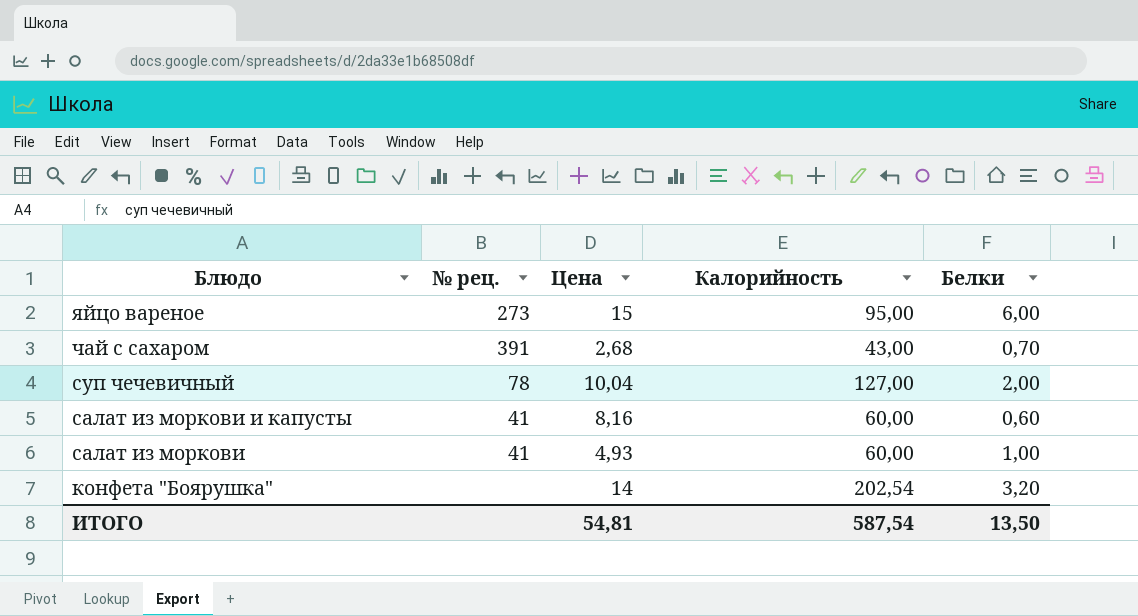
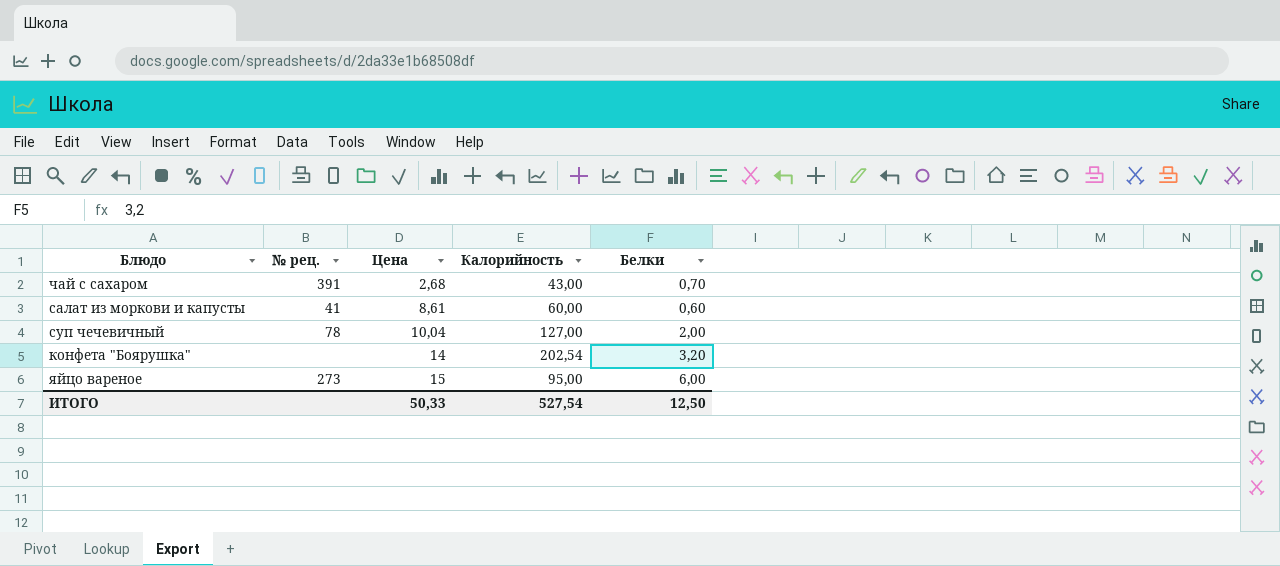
row order: Блюдо descending -> Цена ascending
row салат из моркови: 41 | 4,93 | 60,00 | 1,00 -> none
салат из моркови и капусты | Цена: 8,16 -> 8,61
ИТОГО | Цена: 54,81 -> 50,33
ИТОГО | Калорийность: 587,54 -> 527,54
ИТОГО | Белки: 13,50 -> 12,50

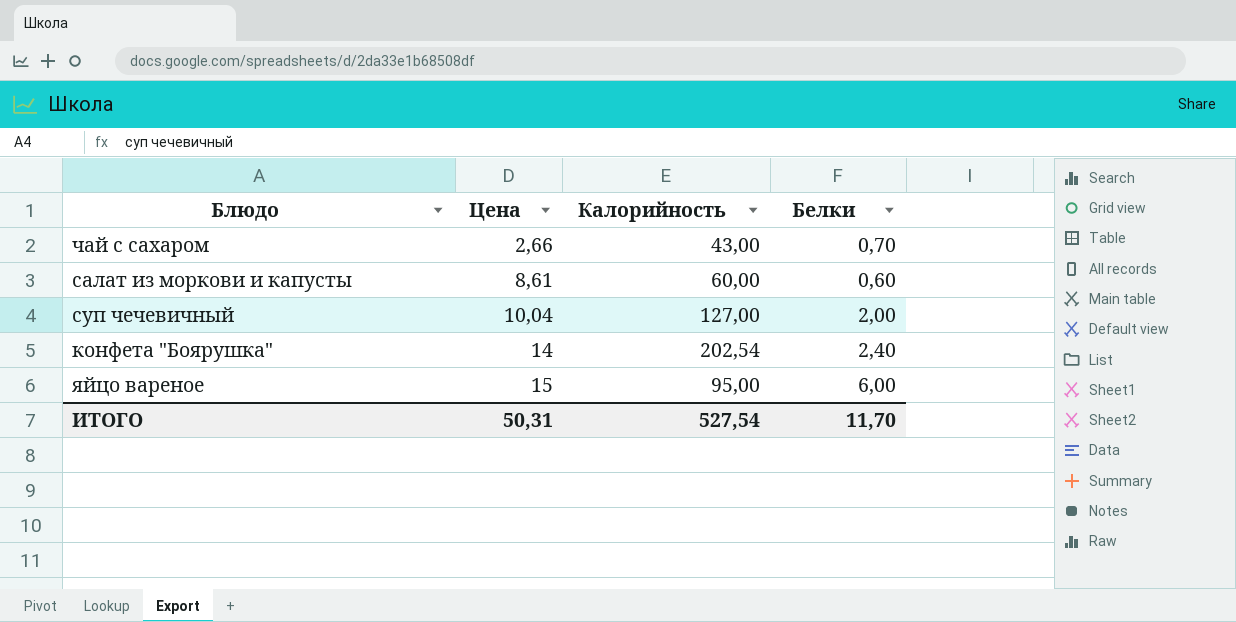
column № рец. | position: 2 -> none
чай с сахаром | Цена: 2,68 -> 2,66
конфета "Боярушка" | Белки: 3,20 -> 2,40
ИТОГО | Цена: 50,33 -> 50,31
ИТОГО | Белки: 12,50 -> 11,70

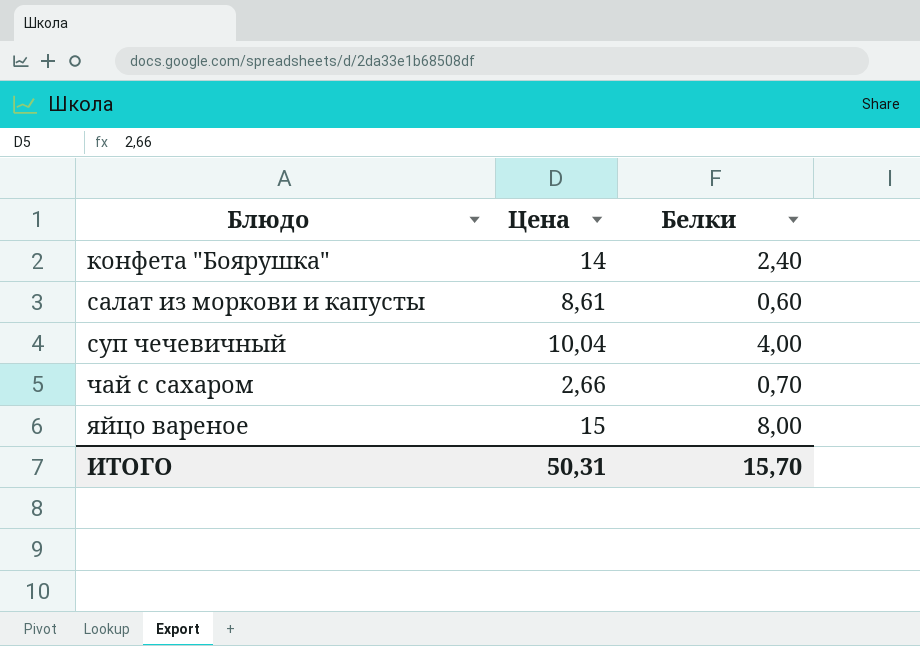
row order: Цена ascending -> Блюдо ascending
column Калорийность | position: 3 -> none
суп чечевичный | Белки: 2,00 -> 4,00
яйцо вареное | Белки: 6,00 -> 8,00
ИТОГО | Белки: 11,70 -> 15,70

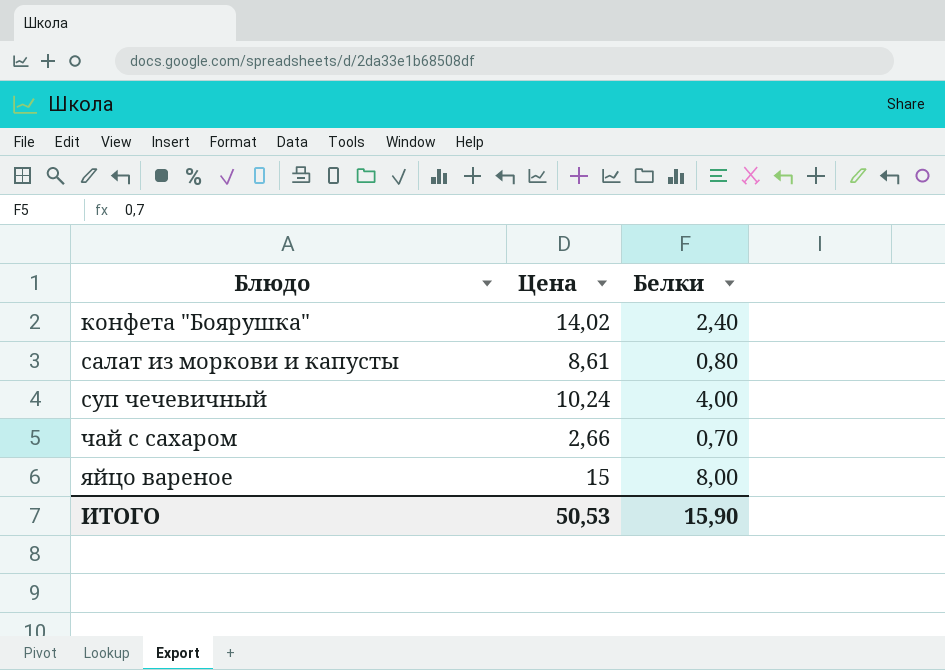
конфета "Боярушка" | Цена: 14 -> 14,02
салат из моркови и капусты | Белки: 0,60 -> 0,80
суп чечевичный | Цена: 10,04 -> 10,24
ИТОГО | Цена: 50,31 -> 50,53
ИТОГО | Белки: 15,70 -> 15,90

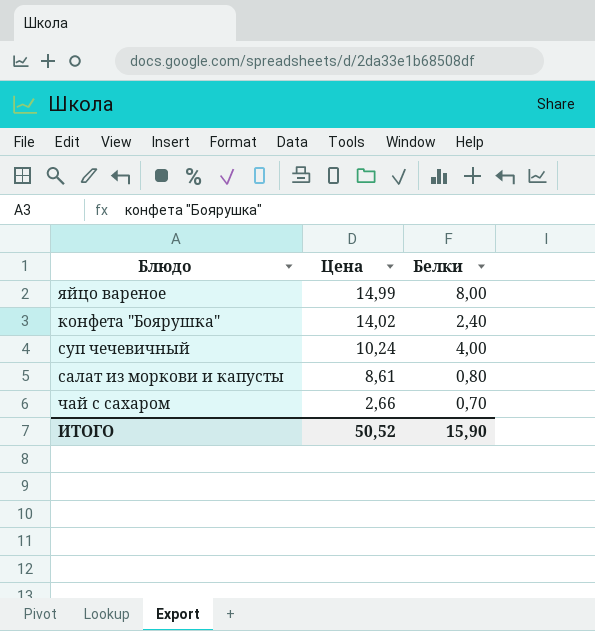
row order: Блюдо ascending -> Цена descending
яйцо вареное | Цена: 15 -> 14,99
ИТОГО | Цена: 50,53 -> 50,52

